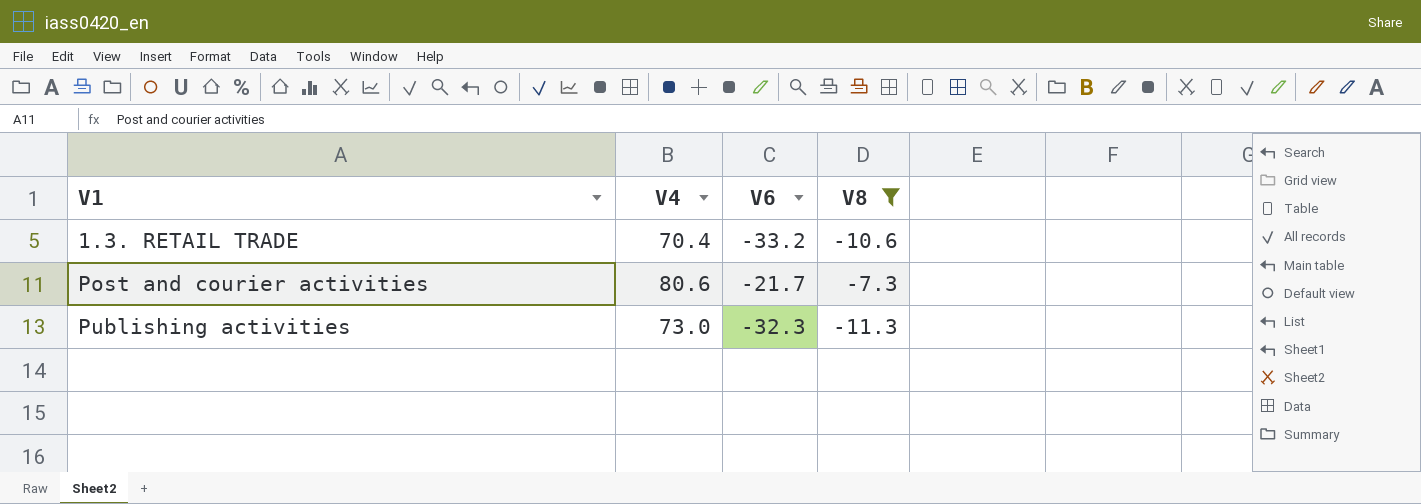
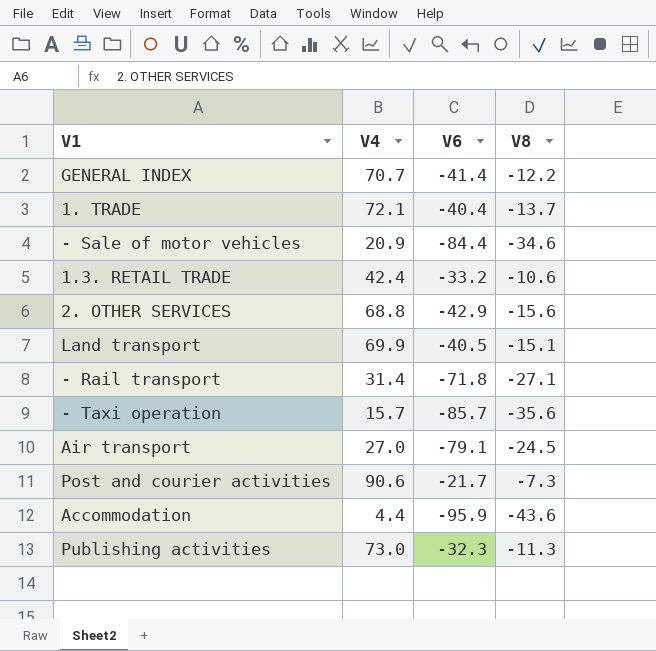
filter: V8 >= -11.3 -> none
1.3. RETAIL TRADE | V4: 70.4 -> 42.4
Post and courier activities | V4: 80.6 -> 90.6

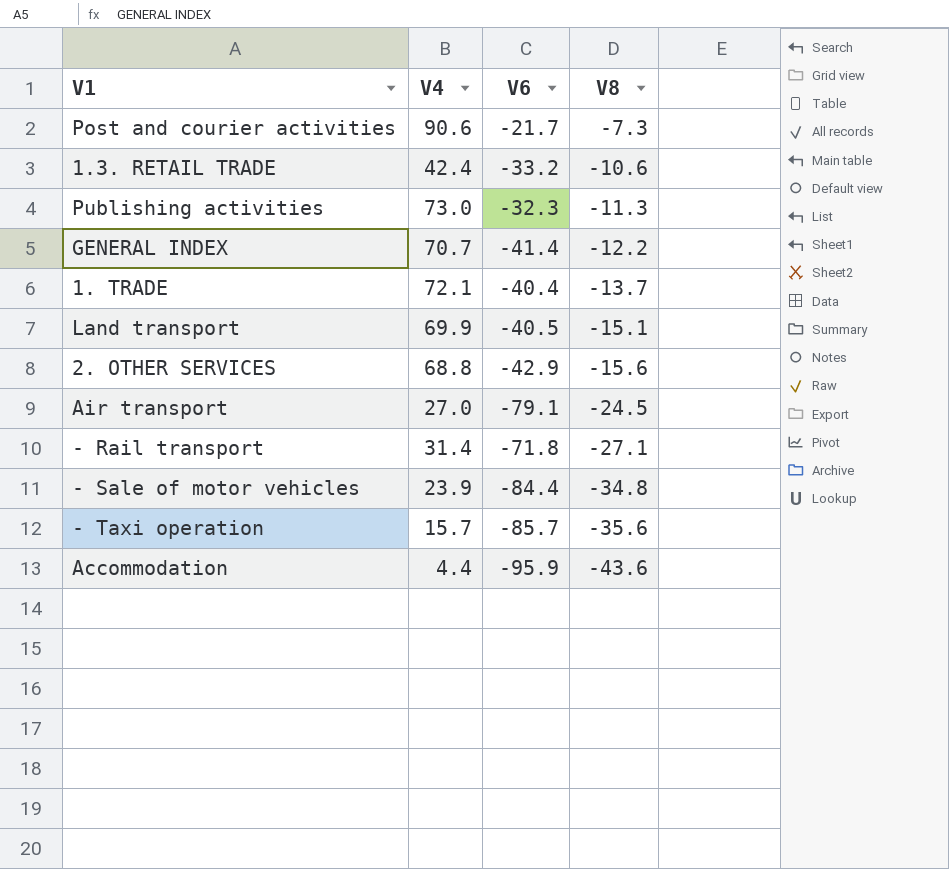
row order: none -> V8 descending
- Sale of motor vehicles | V4: 20.9 -> 23.9
- Sale of motor vehicles | V8: -34.6 -> -34.8

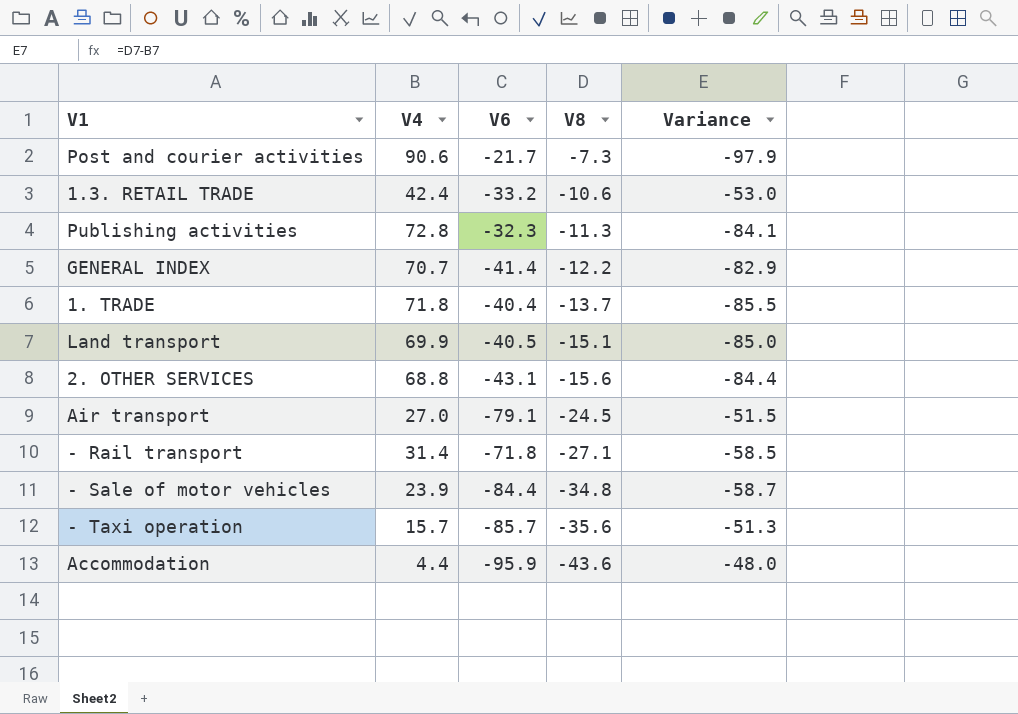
column Variance | formula: none -> [V8] - [V4]
Publishing activities | V4: 73.0 -> 72.8
1. TRADE | V4: 72.1 -> 71.8
2. OTHER SERVICES | V6: -42.9 -> -43.1

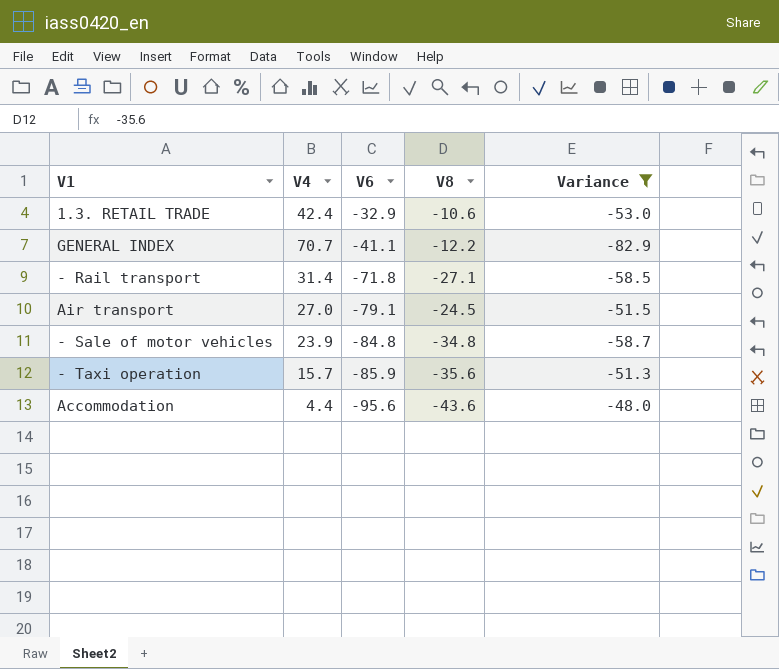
filter: none -> Variance >= -82.9
row order: V8 descending -> V6 descending
1.3. RETAIL TRADE | V6: -33.2 -> -32.9
GENERAL INDEX | V6: -41.4 -> -41.1
- Sale of motor vehicles | V6: -84.4 -> -84.8
- Taxi operation | V6: -85.7 -> -85.9
Accommodation | V6: -95.9 -> -95.6

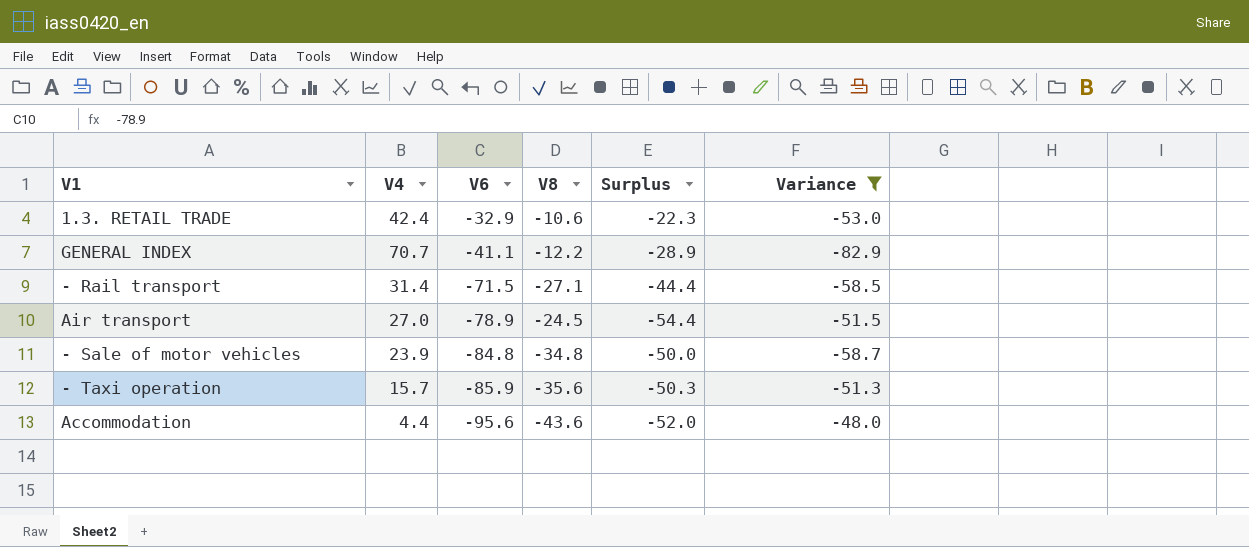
column Surplus | formula: none -> [V6] - [V8]
- Rail transport | V6: -71.8 -> -71.5
Air transport | V6: -79.1 -> -78.9

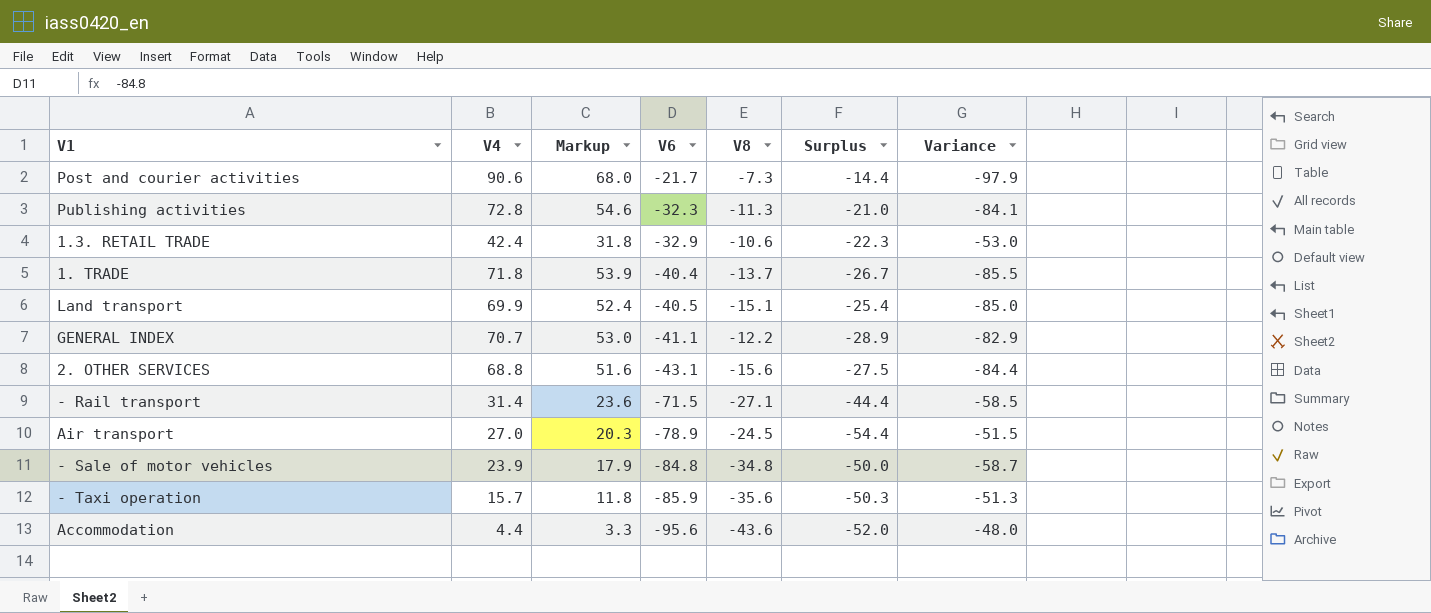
filter: Variance >= -82.9 -> none
column Markup | formula: none -> [V4] * 0.75

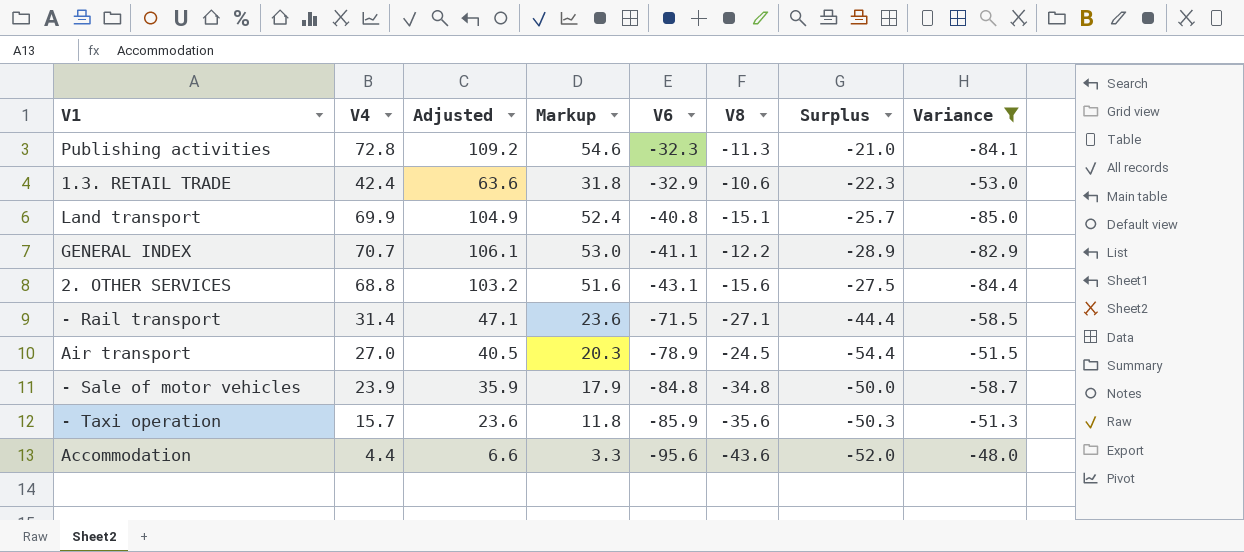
filter: none -> Variance >= -85.0
column Adjusted | formula: none -> [V4] * 1.5
Land transport | V6: -40.5 -> -40.8
Land transport | Surplus: -25.4 -> -25.7

